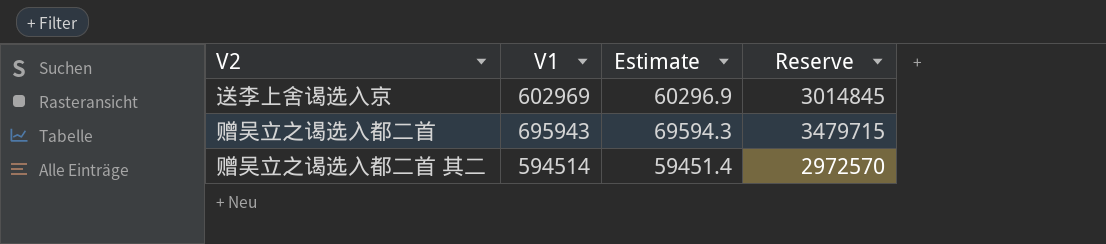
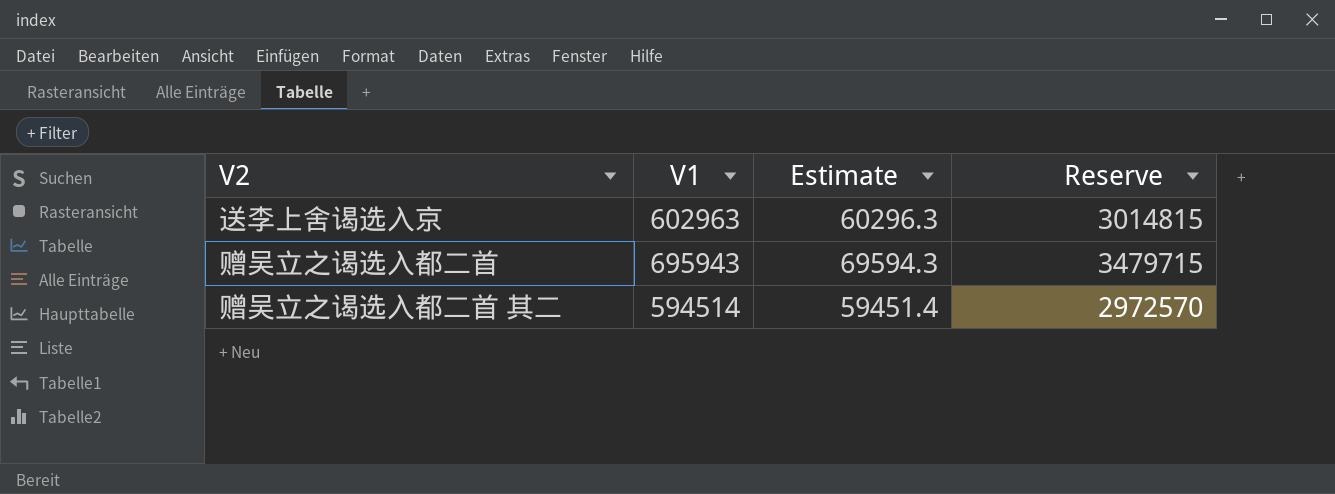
送李上舍谒选入京 | V1: 602969 -> 602963
送李上舍谒选入京 | Estimate: 60296.9 -> 60296.3
送李上舍谒选入京 | Reserve: 3014845 -> 3014815

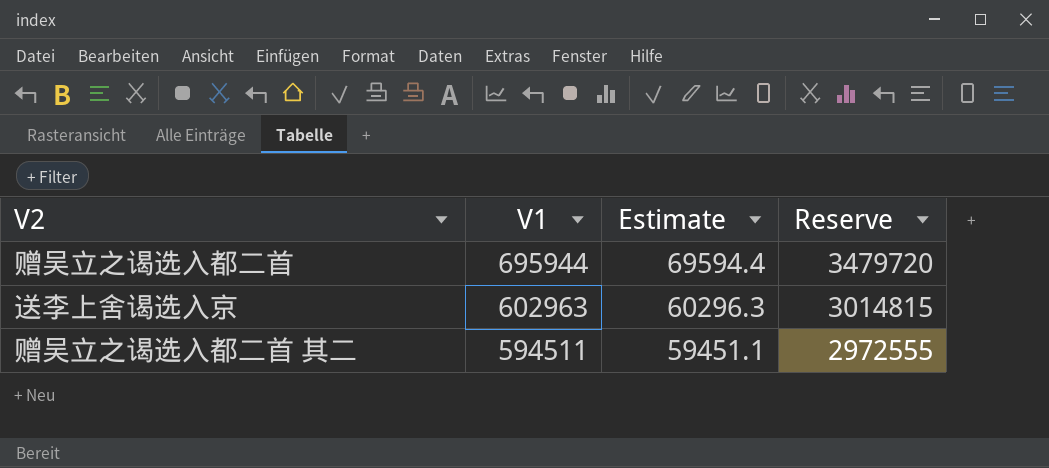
row order: none -> V1 descending
赠吴立之谒选入都二首 | V1: 695943 -> 695944
赠吴立之谒选入都二首 | Estimate: 69594.3 -> 69594.4
赠吴立之谒选入都二首 | Reserve: 3479715 -> 3479720
赠吴立之谒选入都二首 其二 | V1: 594514 -> 594511
赠吴立之谒选入都二首 其二 | Estimate: 59451.4 -> 59451.1
赠吴立之谒选入都二首 其二 | Reserve: 2972570 -> 2972555

